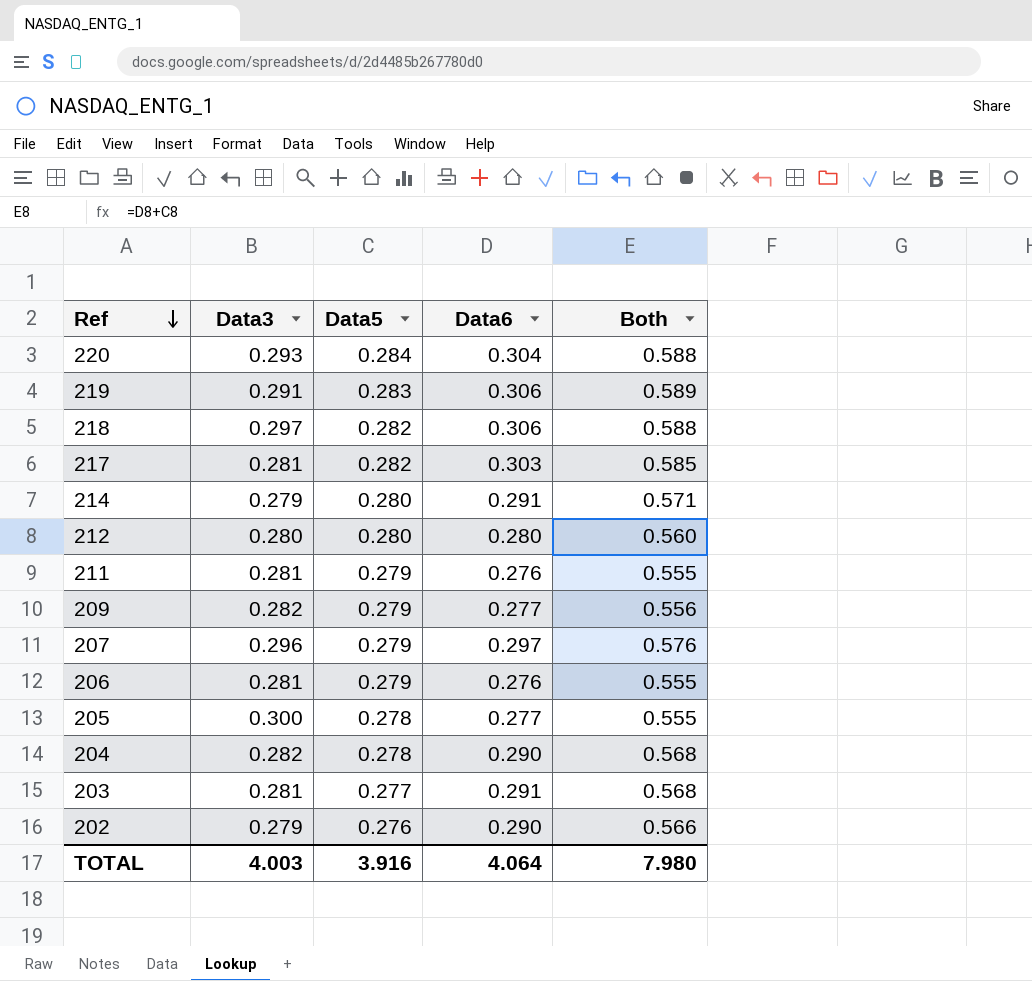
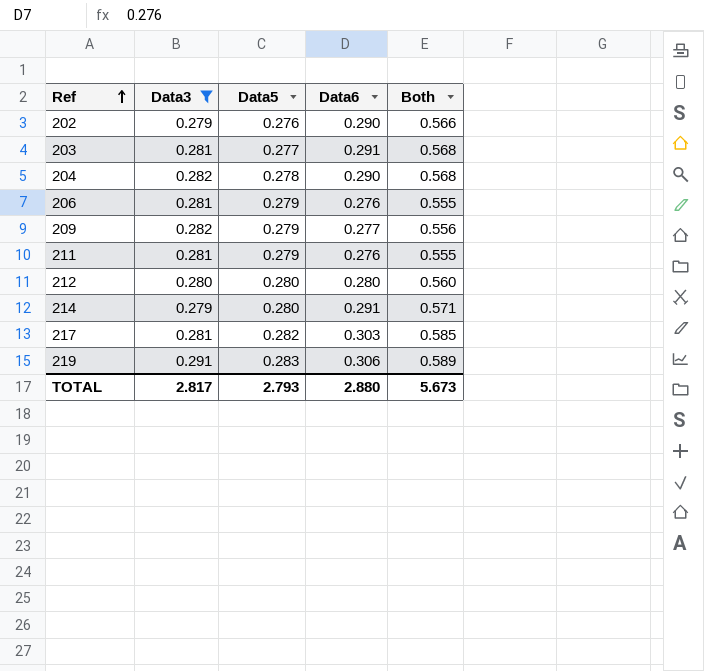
filter: none -> Data3 <= 0.291
row order: Ref descending -> Ref ascending
TOTAL | Data3: 4.003 -> 2.817
TOTAL | Data5: 3.916 -> 2.793
TOTAL | Data6: 4.064 -> 2.880
TOTAL | Both: 7.980 -> 5.673

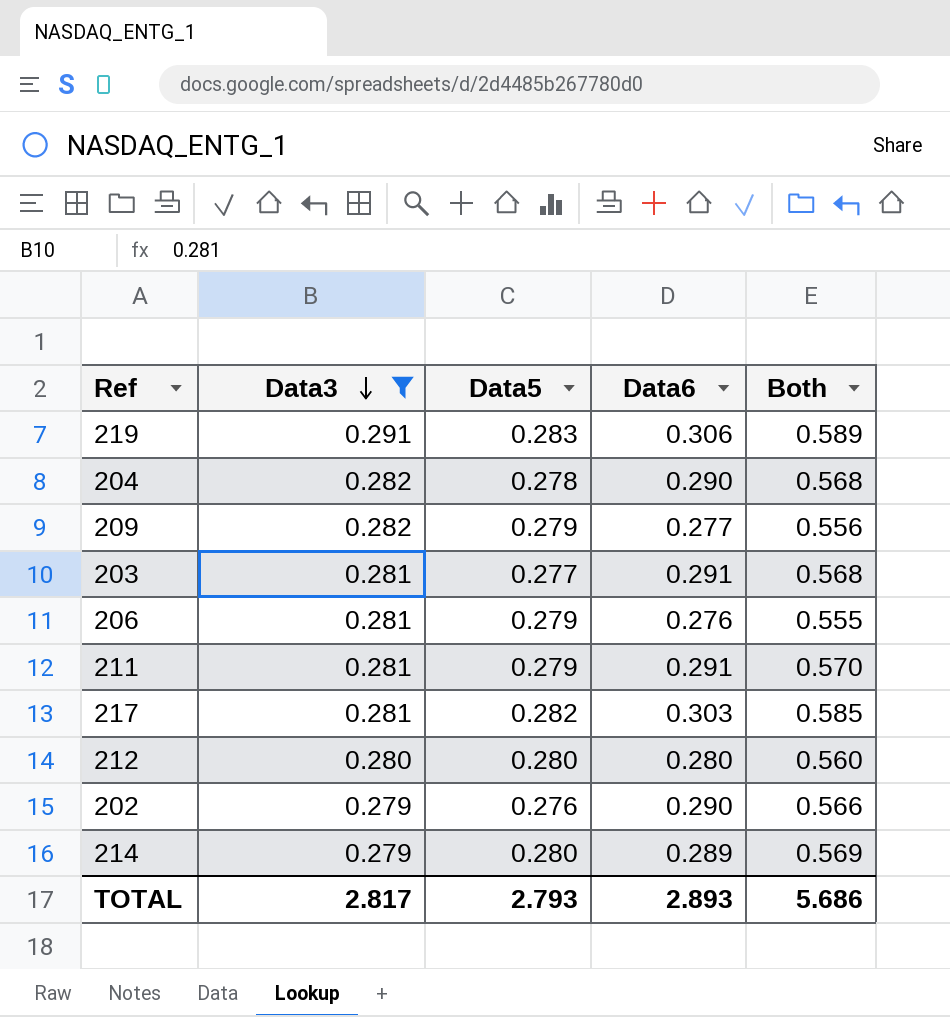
row order: Ref ascending -> Data3 descending
211 | Data6: 0.276 -> 0.291
211 | Both: 0.555 -> 0.570
214 | Data6: 0.291 -> 0.289
214 | Both: 0.571 -> 0.569
TOTAL | Data6: 2.880 -> 2.893
TOTAL | Both: 5.673 -> 5.686

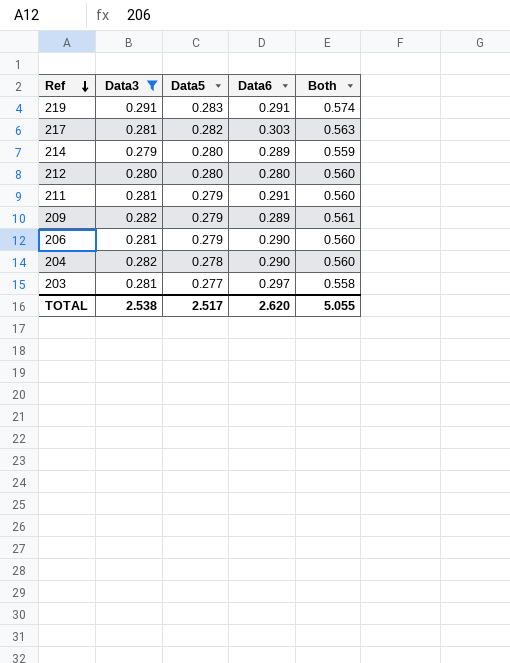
row order: Data3 descending -> Ref descending
column Both | formula: [Data5] + [Data6] -> [Data3] + [Data5]
row 202: 0.279 | 0.276 | 0.290 | 0.566 -> none
219 | Data6: 0.306 -> 0.291
209 | Data6: 0.277 -> 0.289
206 | Data6: 0.276 -> 0.290
203 | Data6: 0.291 -> 0.297
TOTAL | Data3: 2.817 -> 2.538
TOTAL | Data5: 2.793 -> 2.517
TOTAL | Data6: 2.893 -> 2.620
TOTAL | Both: 5.686 -> 5.055

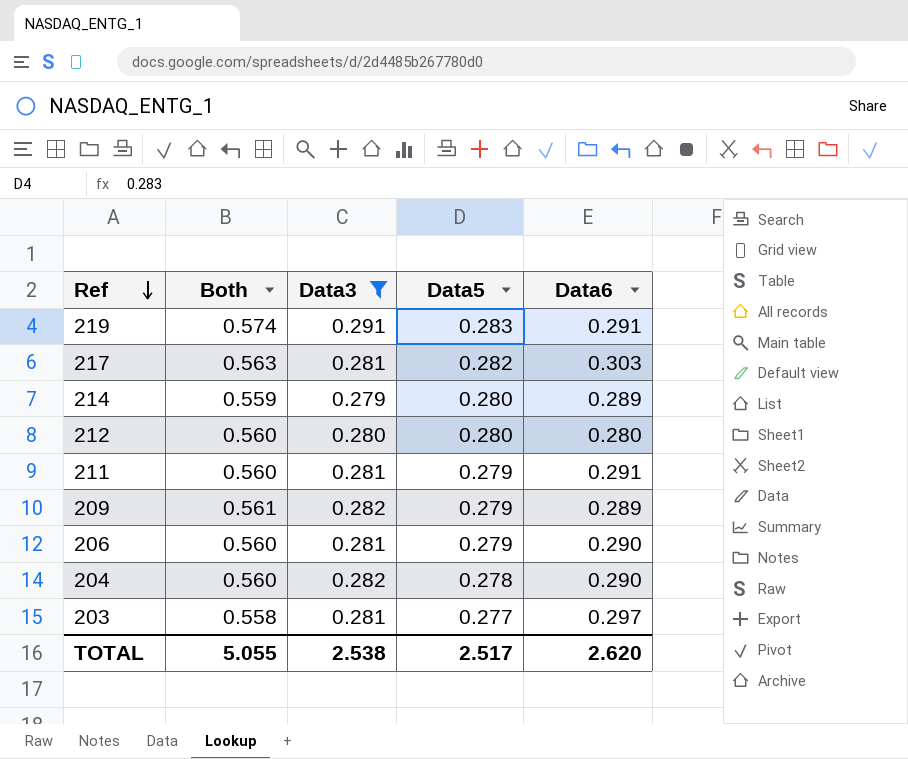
column Both | position: 5 -> 2

